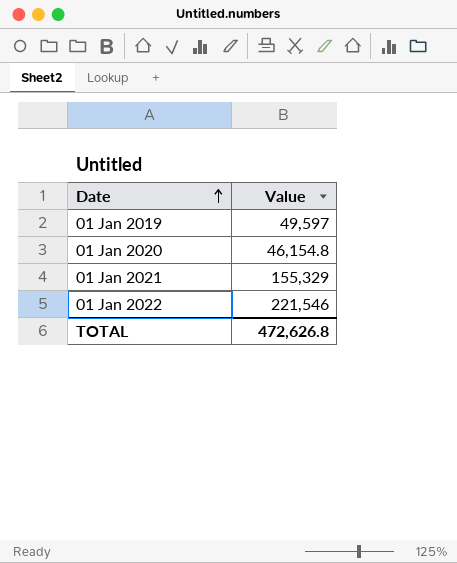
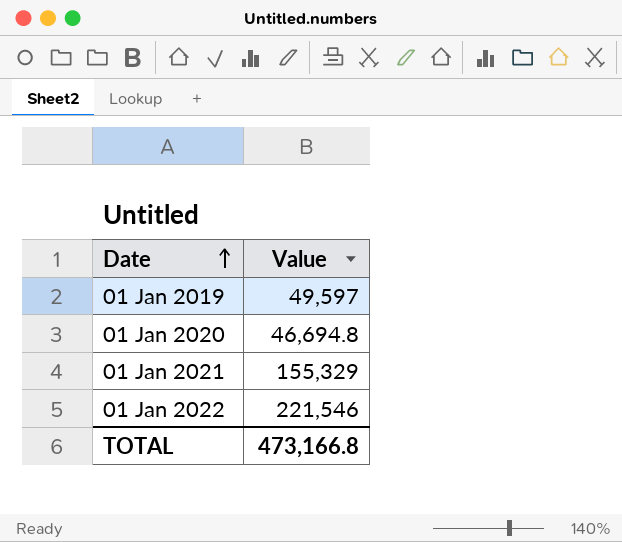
01 Jan 2020 | Value: 46,154.8 -> 46,694.8
TOTAL | Value: 472,626.8 -> 473,166.8

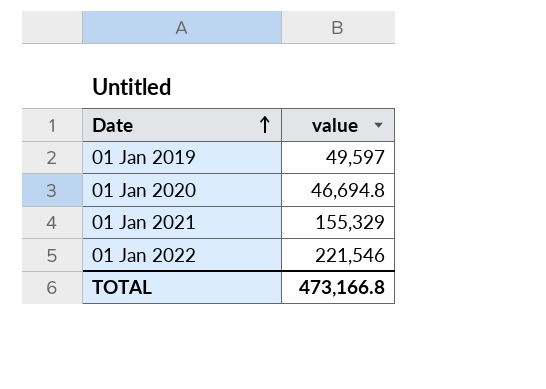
column name: Value -> value

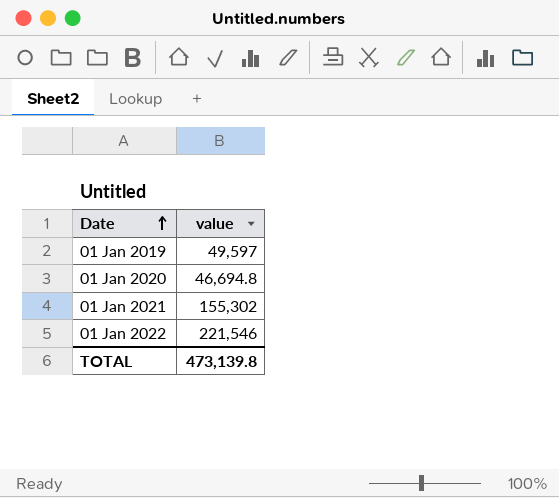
01 Jan 2021 | value: 155,329 -> 155,302
TOTAL | value: 473,166.8 -> 473,139.8

